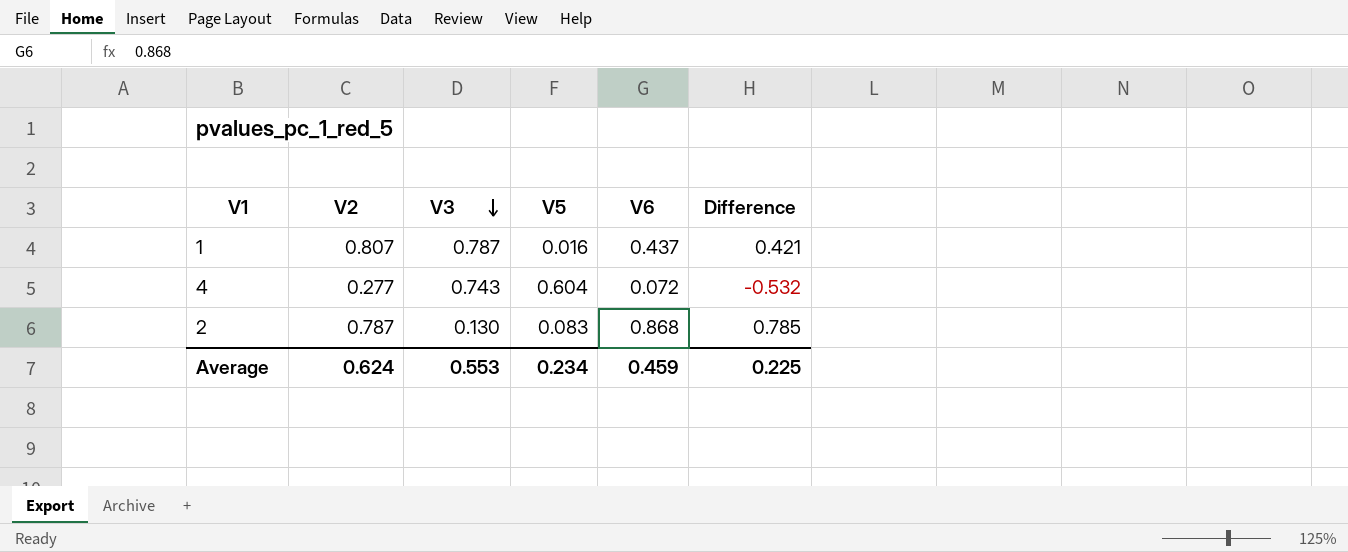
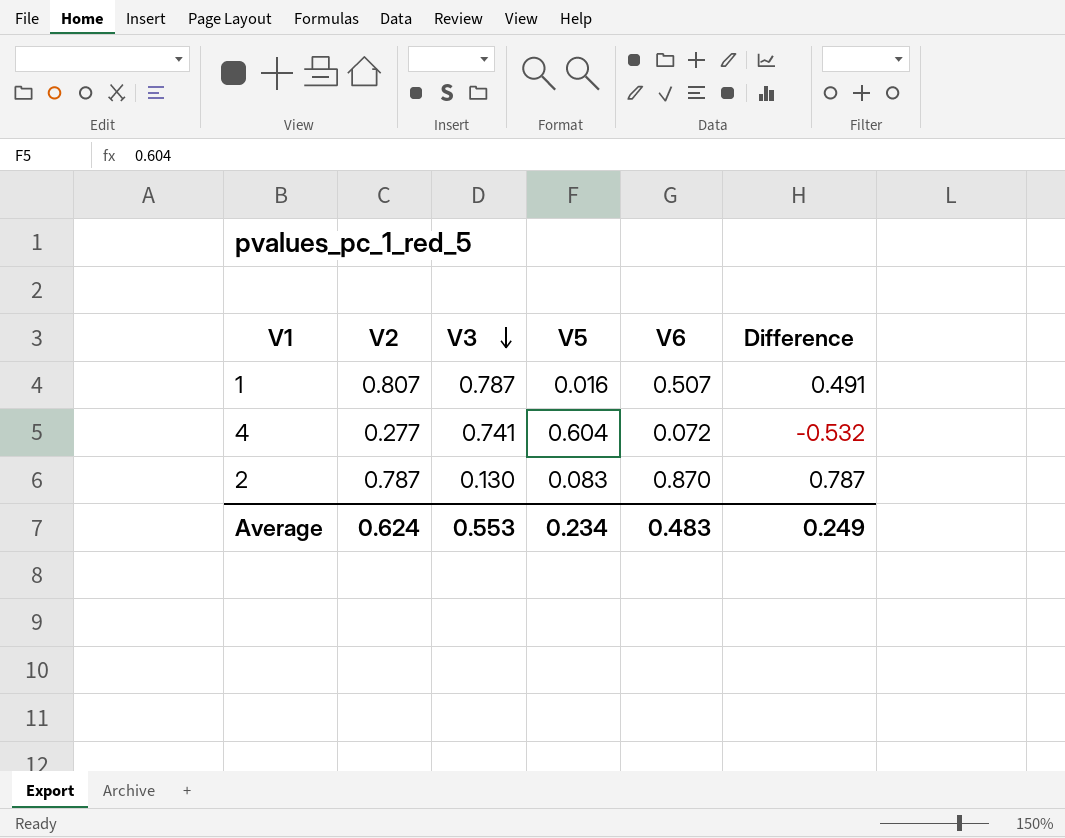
1 | V6: 0.437 -> 0.507
1 | Difference: 0.421 -> 0.491
4 | V3: 0.743 -> 0.741
2 | V6: 0.868 -> 0.870
2 | Difference: 0.785 -> 0.787
Average | V6: 0.459 -> 0.483
Average | Difference: 0.225 -> 0.249

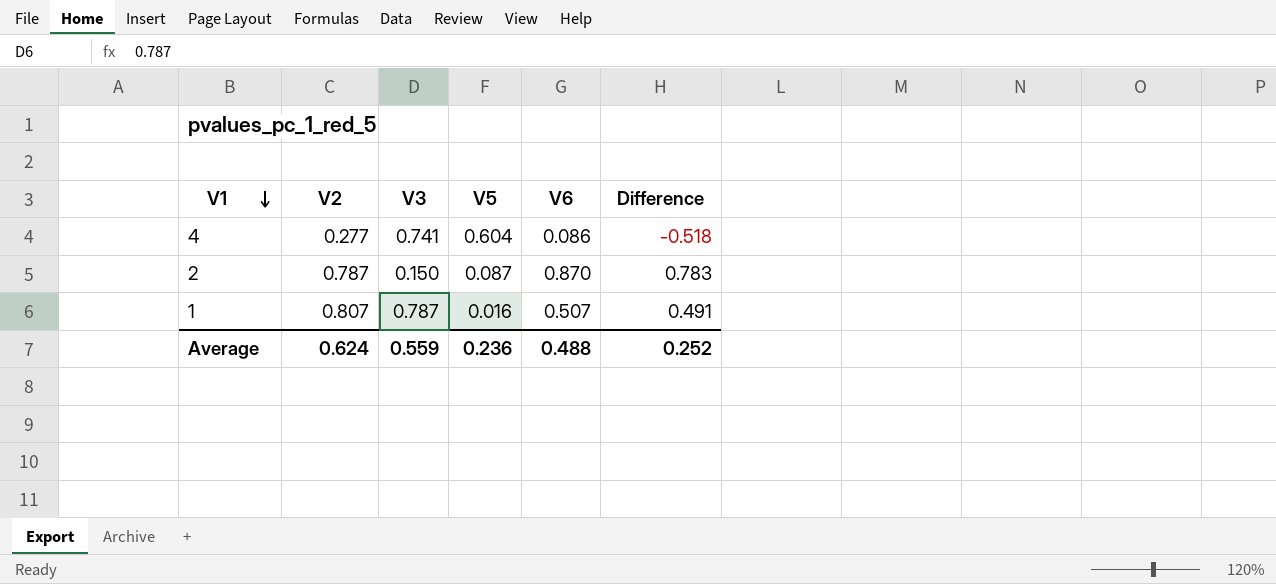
row order: V3 descending -> V1 descending
4 | V6: 0.072 -> 0.086
4 | Difference: -0.532 -> -0.518
2 | V3: 0.130 -> 0.150
2 | V5: 0.083 -> 0.087
2 | Difference: 0.787 -> 0.783
Average | V3: 0.553 -> 0.559
Average | V5: 0.234 -> 0.236
Average | V6: 0.483 -> 0.488
Average | Difference: 0.249 -> 0.252

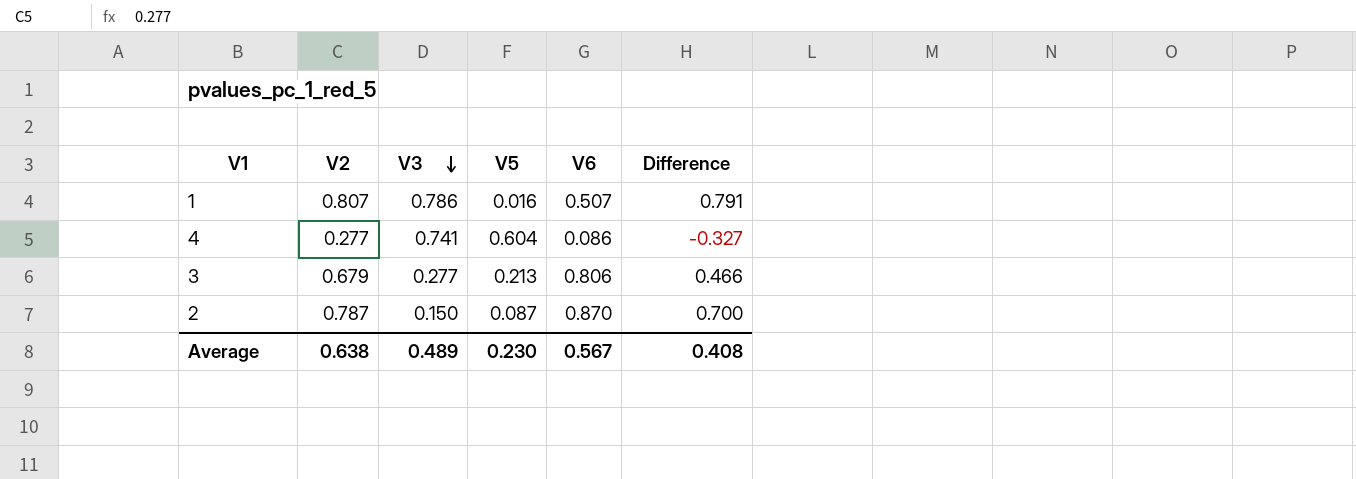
row order: V1 descending -> V3 descending
column Difference | formula: [V6] - [V5] -> [V2] - [V5]
1 | V3: 0.787 -> 0.786
row 3: none -> 0.679 | 0.277 | 0.213 | 0.806 | 0.466
Average | V2: 0.624 -> 0.638
Average | V3: 0.559 -> 0.489
Average | V5: 0.236 -> 0.230
Average | V6: 0.488 -> 0.567
Average | Difference: 0.252 -> 0.408

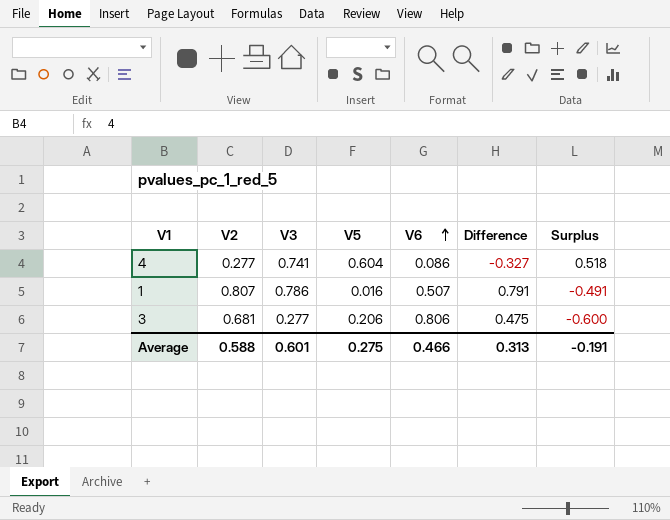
row order: V3 descending -> V6 ascending
column Surplus | formula: none -> [V5] - [V6]
row 2: 0.787 | 0.150 | 0.087 | 0.870 | 0.700 -> none
3 | V2: 0.679 -> 0.681
3 | V5: 0.213 -> 0.206
3 | Difference: 0.466 -> 0.475
Average | V2: 0.638 -> 0.588
Average | V3: 0.489 -> 0.601
Average | V5: 0.230 -> 0.275
Average | V6: 0.567 -> 0.466
Average | Difference: 0.408 -> 0.313

